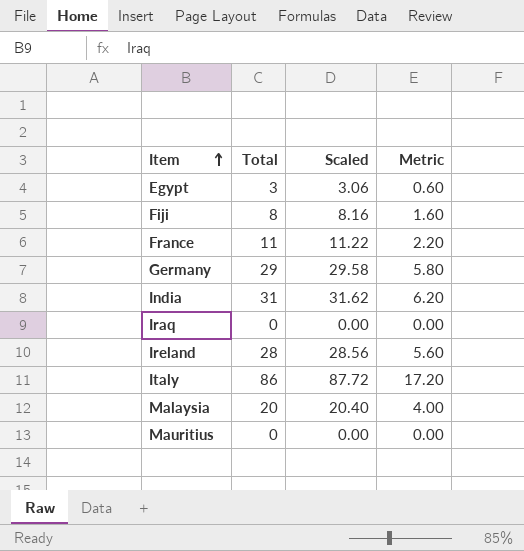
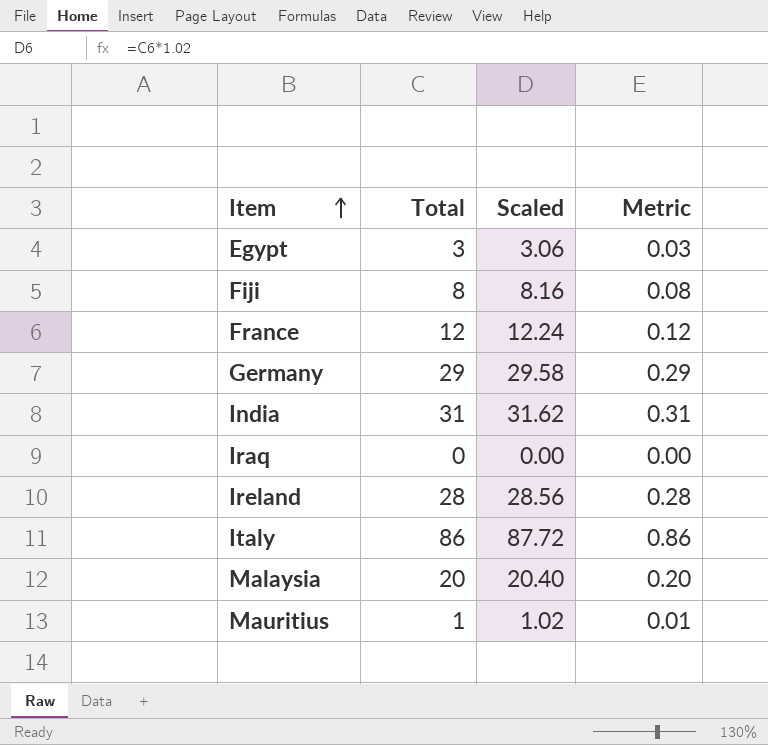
column Metric | formula: [Total] * 0.2 -> [Total] * 0.01
France | Total: 11 -> 12
France | Scaled: 11.22 -> 12.24
Mauritius | Total: 0 -> 1
Mauritius | Scaled: 0.00 -> 1.02

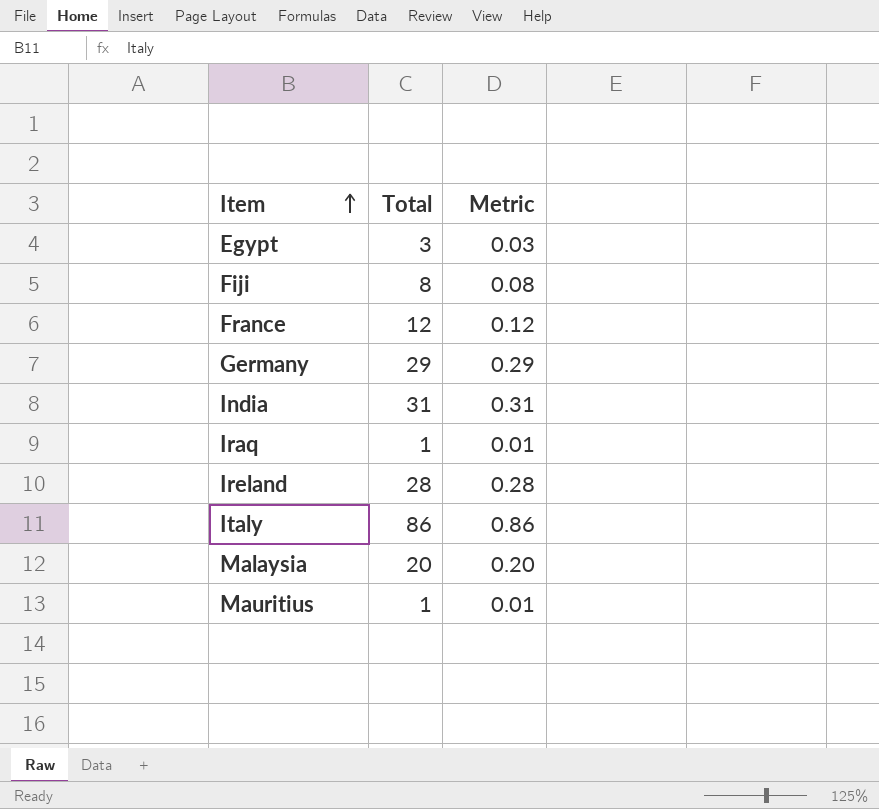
column Scaled | formula: [Total] * 1.02 -> none
Iraq | Total: 0 -> 1
Iraq | Metric: 0.00 -> 0.01

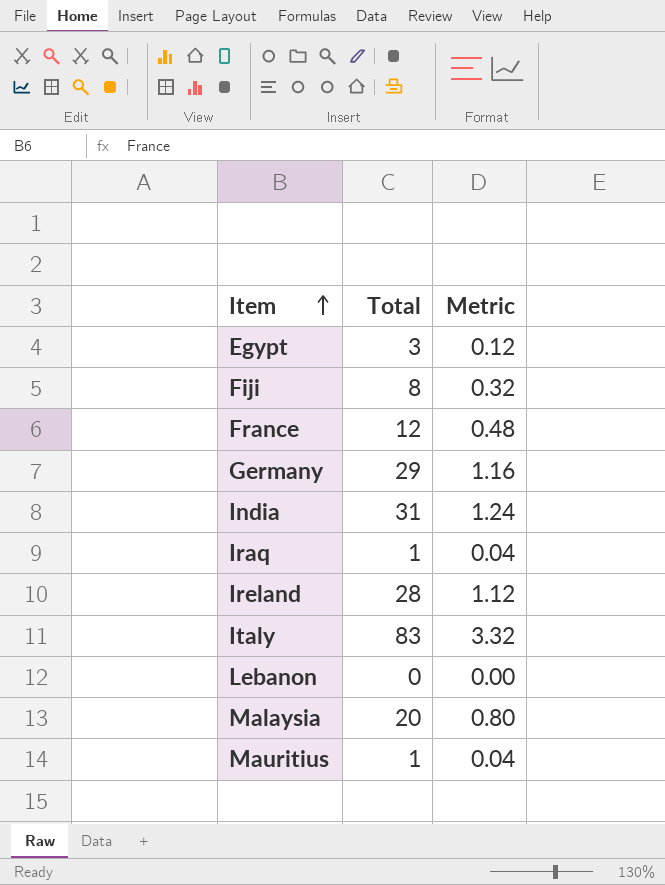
column Metric | formula: [Total] * 0.01 -> [Total] * 0.04
Italy | Total: 86 -> 83
row Lebanon: none -> 0 | 0.00

